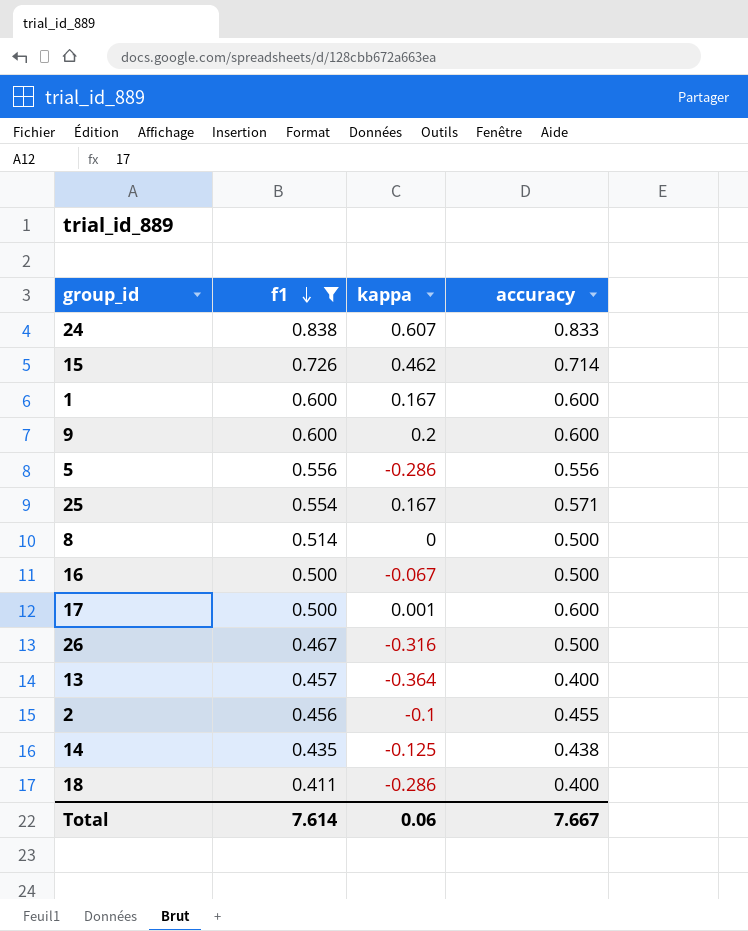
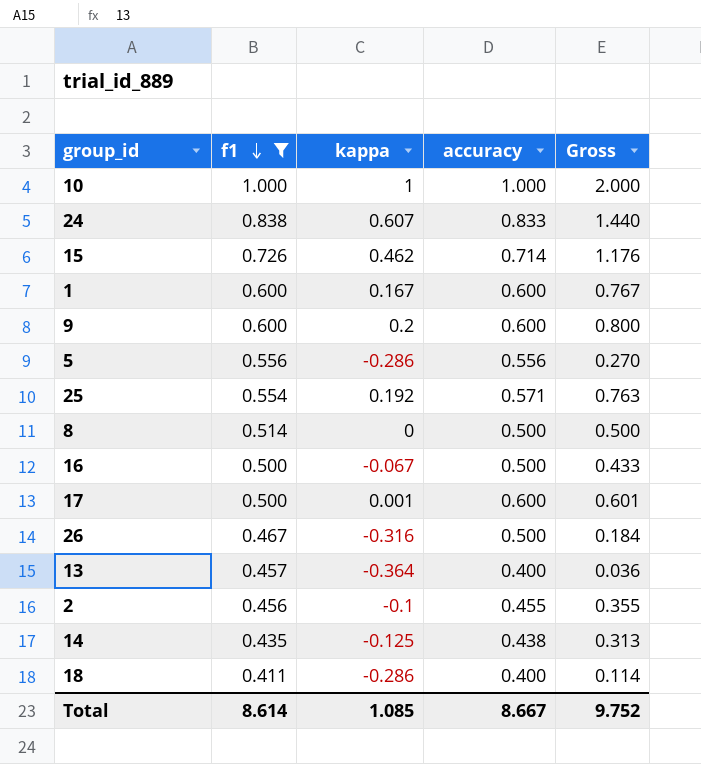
column Gross | formula: none -> [kappa] + [accuracy]
row 10: none -> 1.000 | 1 | 1.000 | 2.000
25 | kappa: 0.167 -> 0.192
Total | f1: 7.614 -> 8.614
Total | kappa: 0.06 -> 1.085
Total | accuracy: 7.667 -> 8.667

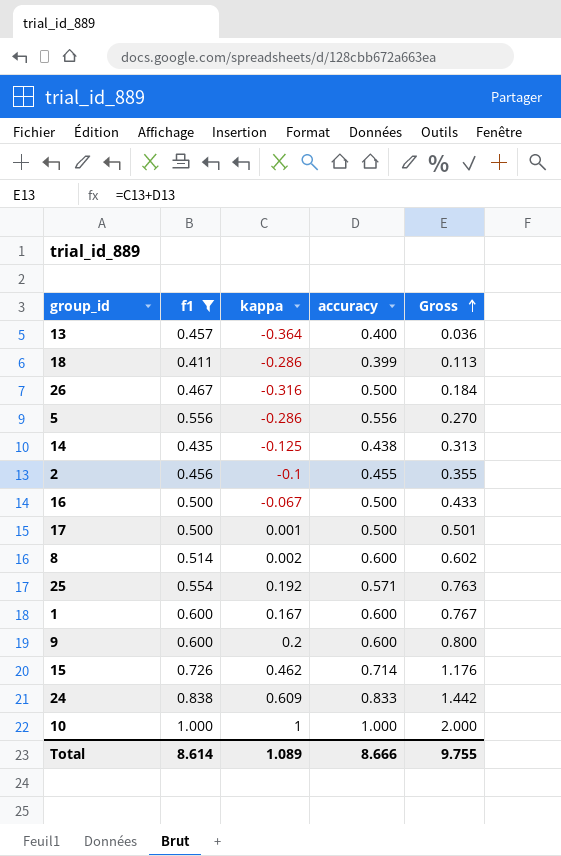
row order: f1 descending -> Gross ascending
18 | accuracy: 0.400 -> 0.399
18 | Gross: 0.114 -> 0.113
17 | accuracy: 0.600 -> 0.500
17 | Gross: 0.601 -> 0.501
8 | kappa: 0 -> 0.002
8 | accuracy: 0.500 -> 0.600
8 | Gross: 0.500 -> 0.602
24 | kappa: 0.607 -> 0.609
24 | Gross: 1.440 -> 1.442
Total | kappa: 1.085 -> 1.089
Total | accuracy: 8.667 -> 8.666
Total | Gross: 9.752 -> 9.755

